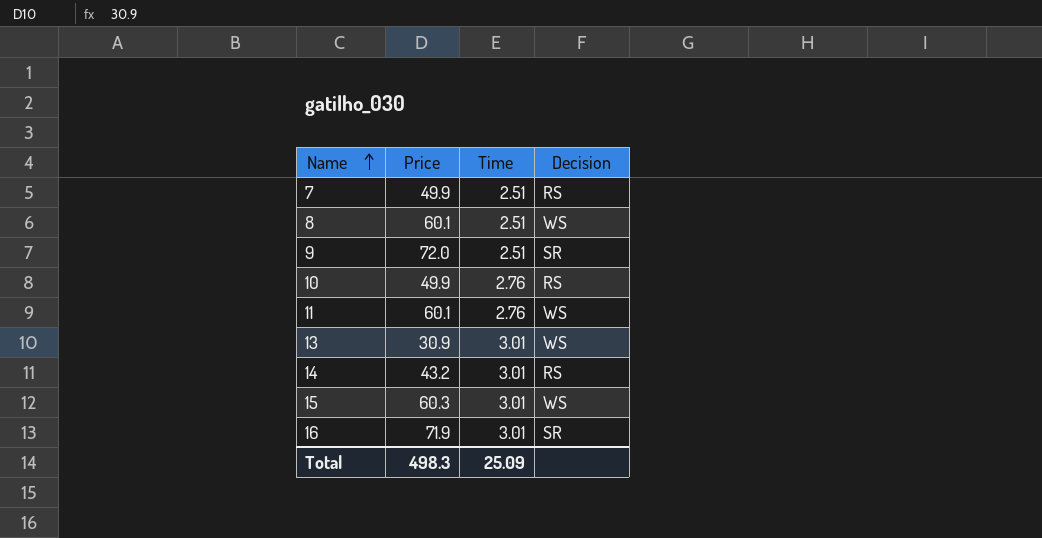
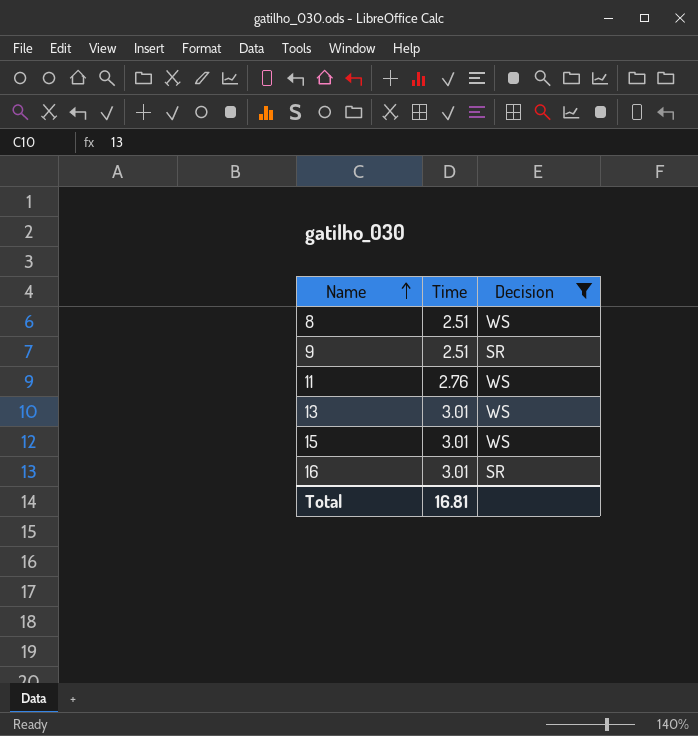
filter: none -> Decision != RS
column Price | position: 2 -> none
Total | Time: 25.09 -> 16.81

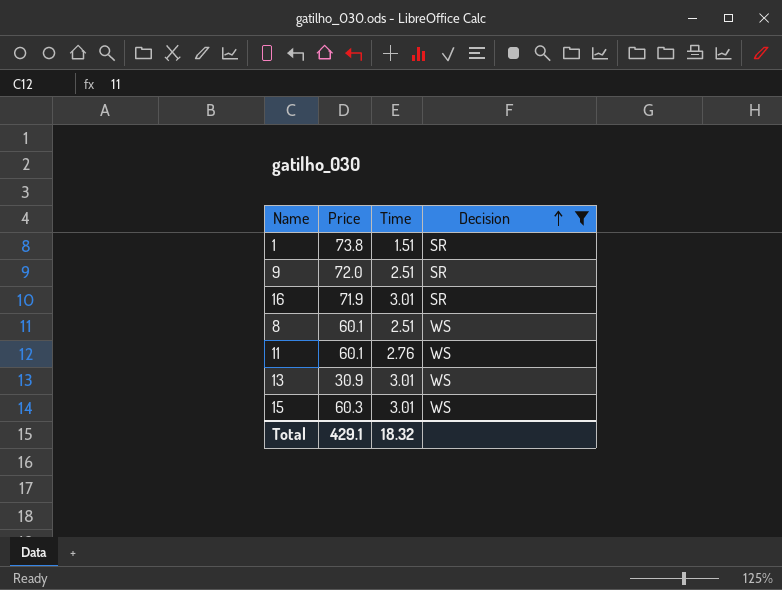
row order: Name ascending -> Decision ascending
column Price | position: none -> 2
row 1: none -> 73.8 | 1.51 | SR
Total | Time: 16.81 -> 18.32

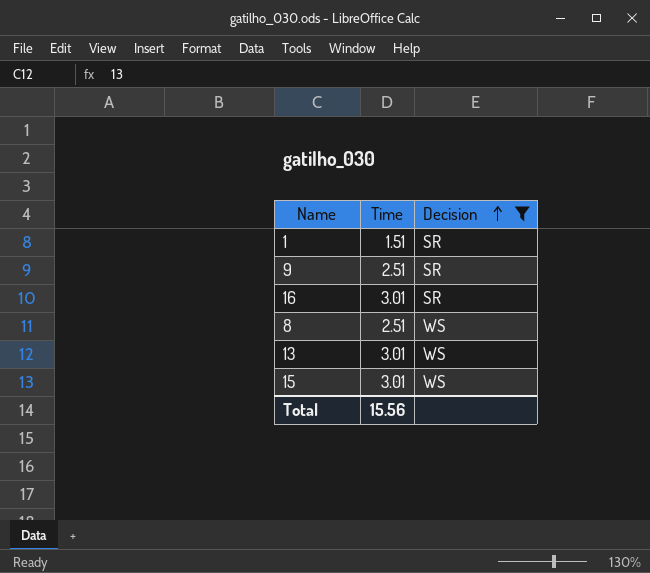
column Price | position: 2 -> none
row 11: 60.1 | 2.76 | WS -> none
Total | Time: 18.32 -> 15.56

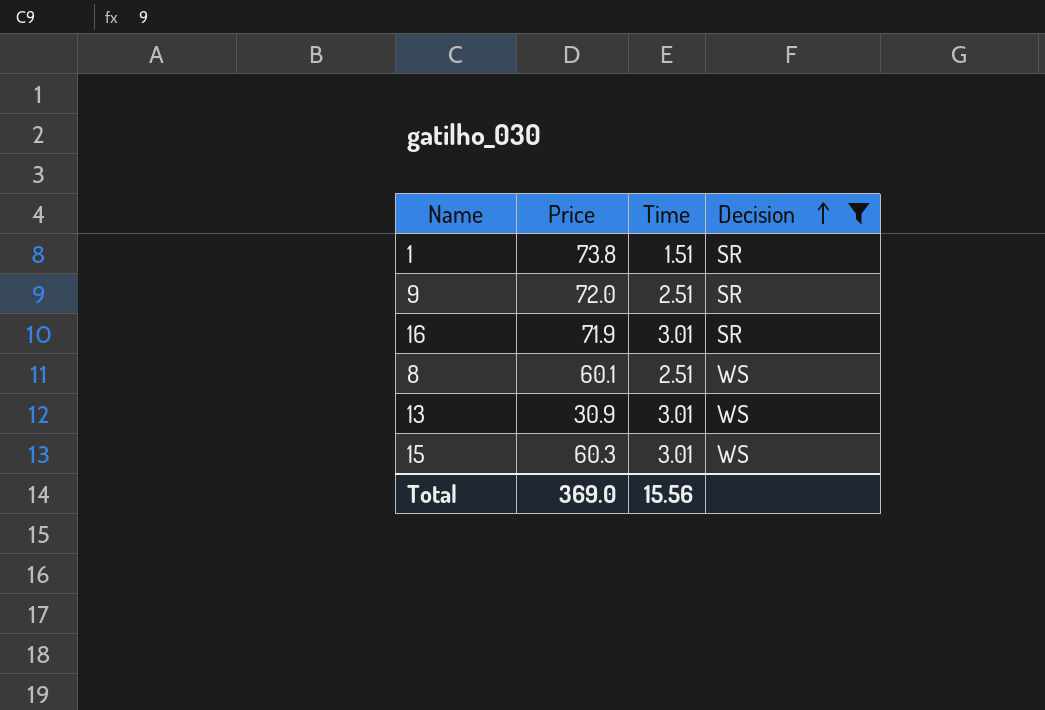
column Price | position: none -> 2

